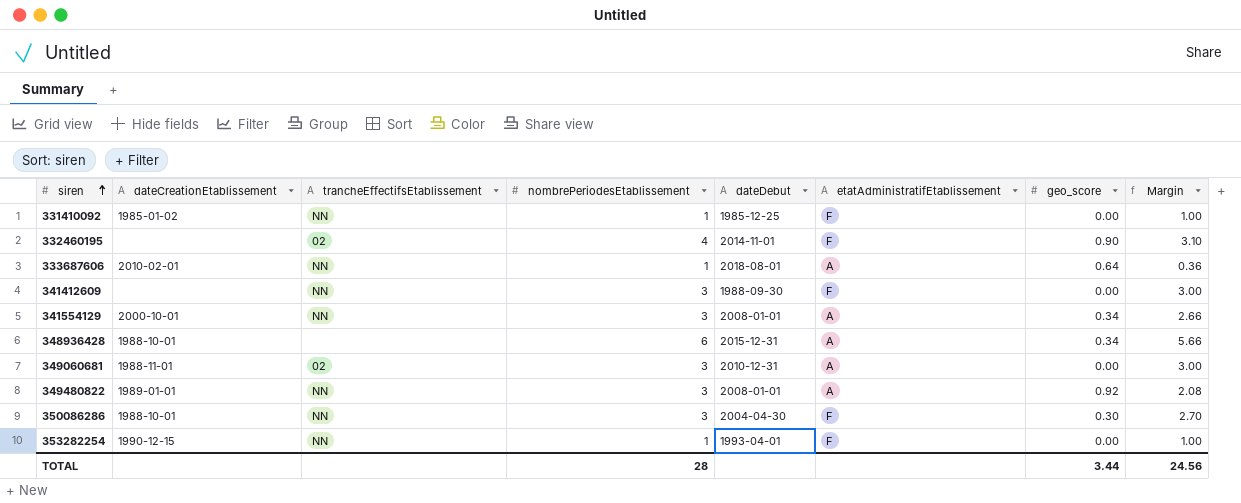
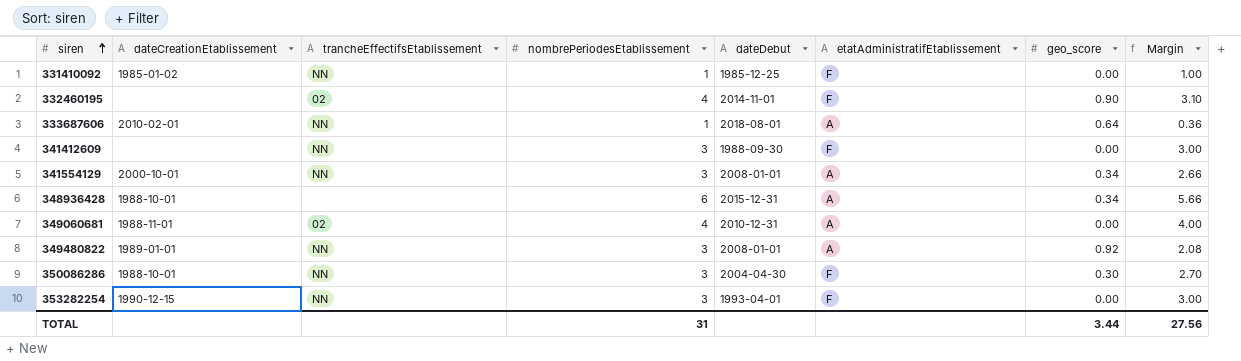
349060681 | nombrePeriodesEtablissement: 3 -> 4
349060681 | Margin: 3.00 -> 4.00
353282254 | nombrePeriodesEtablissement: 1 -> 3
353282254 | Margin: 1.00 -> 3.00
TOTAL | nombrePeriodesEtablissement: 28 -> 31
TOTAL | Margin: 24.56 -> 27.56

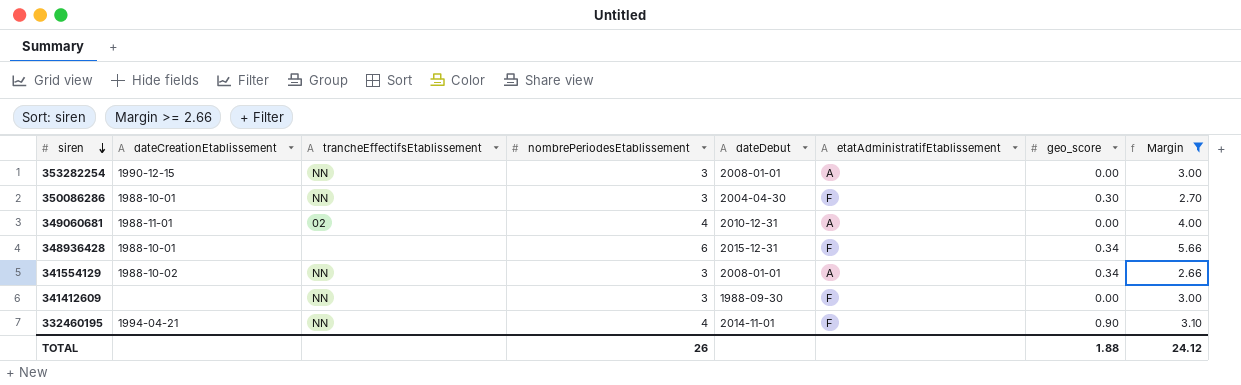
filter: none -> Margin >= 2.66
row order: siren ascending -> siren descending
353282254 | dateDebut: 1993-04-01 -> 2008-01-01
353282254 | etatAdministratifEtablissement: F -> A
348936428 | etatAdministratifEtablissement: A -> F
341554129 | dateCreationEtablissement: 2000-10-01 -> 1988-10-02
332460195 | dateCreationEtablissement: none -> 1994-04-21
332460195 | trancheEffectifsEtablissement: 02 -> NN
TOTAL | nombrePeriodesEtablissement: 31 -> 26
TOTAL | geo_score: 3.44 -> 1.88
TOTAL | Margin: 27.56 -> 24.12

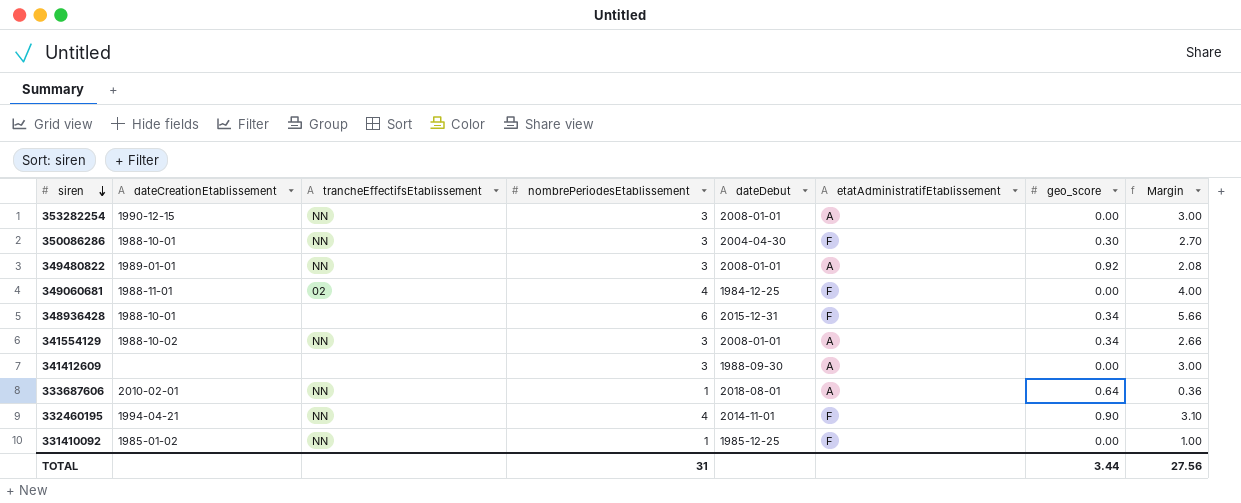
filter: Margin >= 2.66 -> none
349060681 | dateDebut: 2010-12-31 -> 1984-12-25
349060681 | etatAdministratifEtablissement: A -> F
341412609 | trancheEffectifsEtablissement: NN -> none
341412609 | etatAdministratifEtablissement: F -> A
TOTAL | nombrePeriodesEtablissement: 26 -> 31
TOTAL | geo_score: 1.88 -> 3.44
TOTAL | Margin: 24.12 -> 27.56

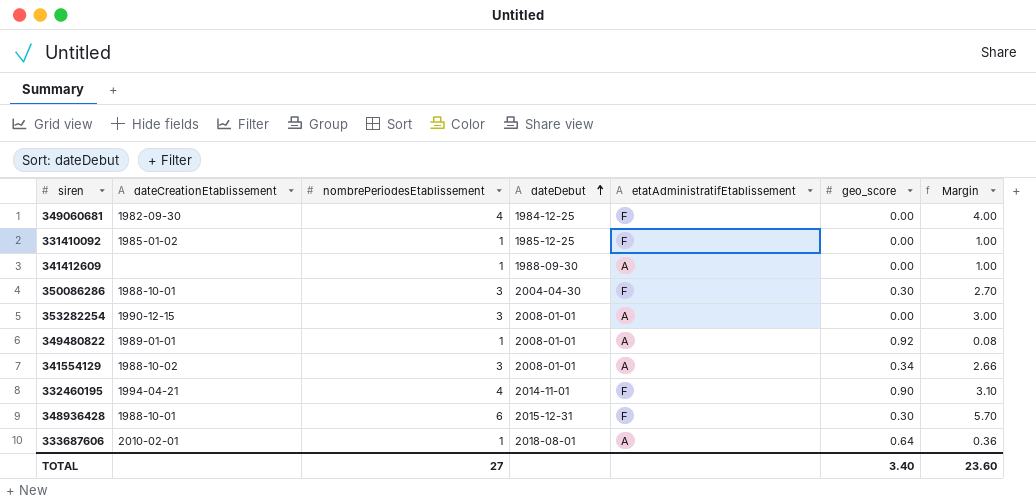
row order: siren descending -> dateDebut ascending
column trancheEffectifsEtablissement | position: 3 -> none
349060681 | dateCreationEtablissement: 1988-11-01 -> 1982-09-30
341412609 | nombrePeriodesEtablissement: 3 -> 1
341412609 | Margin: 3.00 -> 1.00
349480822 | nombrePeriodesEtablissement: 3 -> 1
349480822 | Margin: 2.08 -> 0.08
348936428 | geo_score: 0.34 -> 0.30
348936428 | Margin: 5.66 -> 5.70
TOTAL | nombrePeriodesEtablissement: 31 -> 27
TOTAL | geo_score: 3.44 -> 3.40
TOTAL | Margin: 27.56 -> 23.60

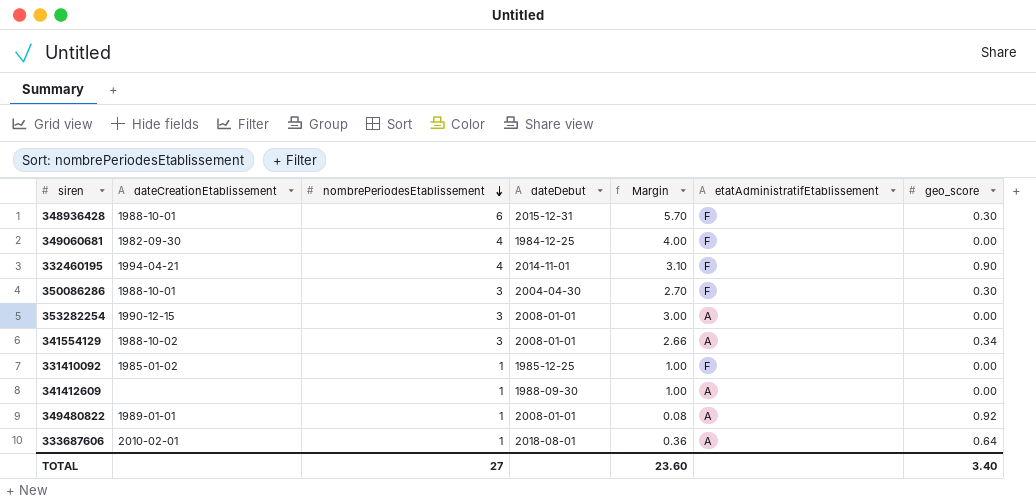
row order: dateDebut ascending -> nombrePeriodesEtablissement descending
column Margin | position: 7 -> 5

